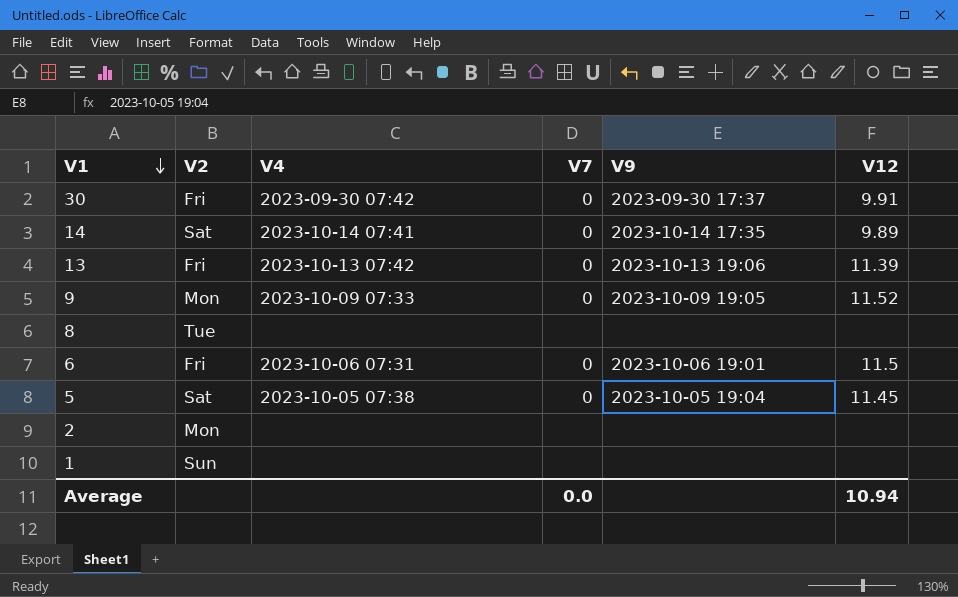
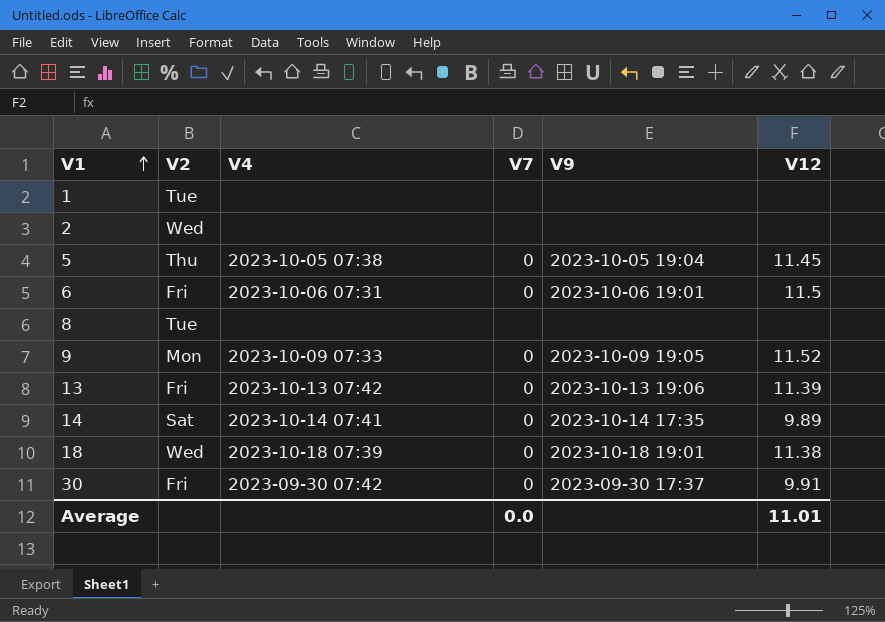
row order: V1 descending -> V1 ascending
1 | V2: Sun -> Tue
2 | V2: Mon -> Wed
5 | V2: Sat -> Thu
row 18: none -> Wed | 2023-10-18 07:39 | 0 | 2023-10-18 19:01 | 11.38
Average | V12: 10.94 -> 11.01

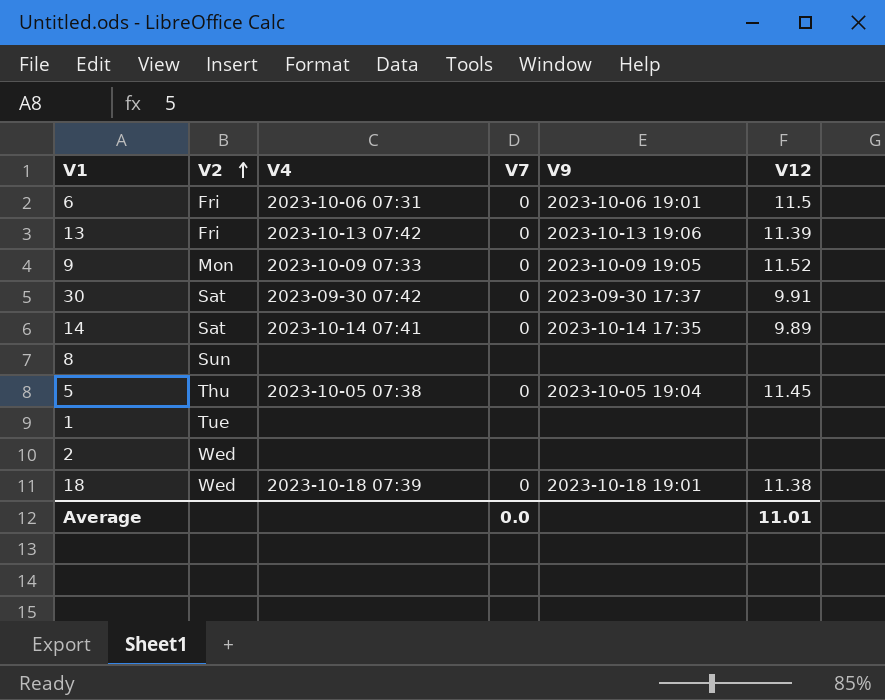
row order: V1 ascending -> V2 ascending
30 | V2: Fri -> Sat
8 | V2: Tue -> Sun

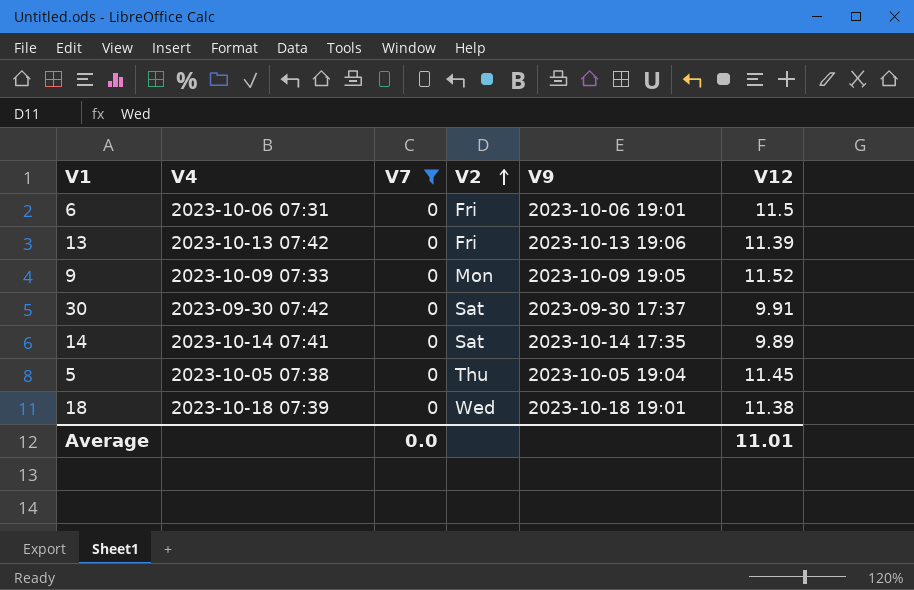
filter: none -> V7 = 0
column V2 | position: 2 -> 4

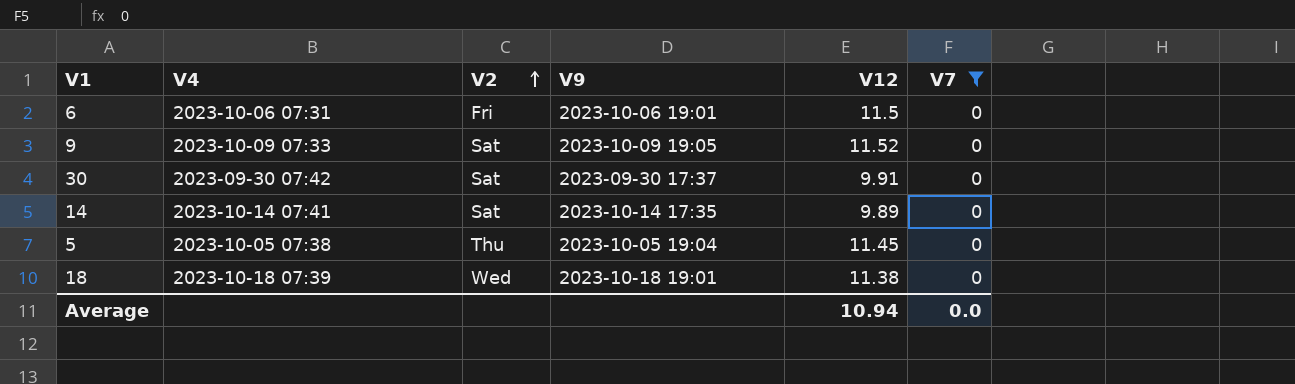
column V7 | position: 3 -> 6
row 13: 2023-10-13 07:42 | 0 | Fri | 2023-10-13 19:06 | 11.39 -> none
9 | V2: Mon -> Sat
Average | V12: 11.01 -> 10.94

